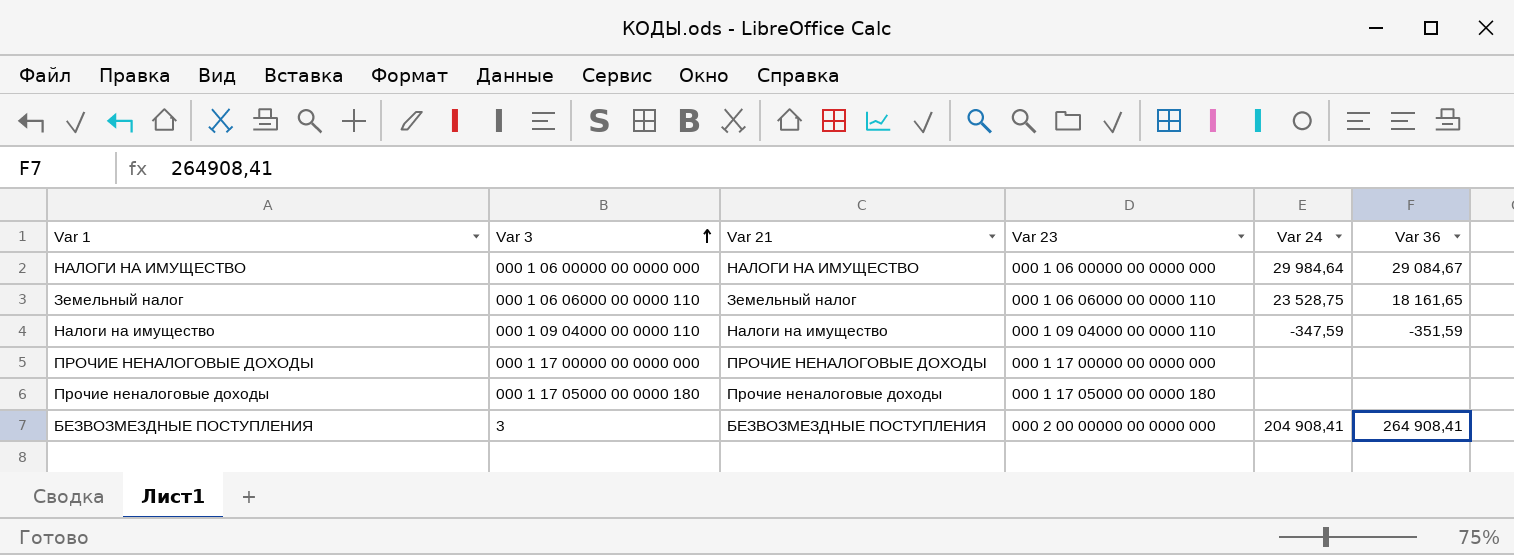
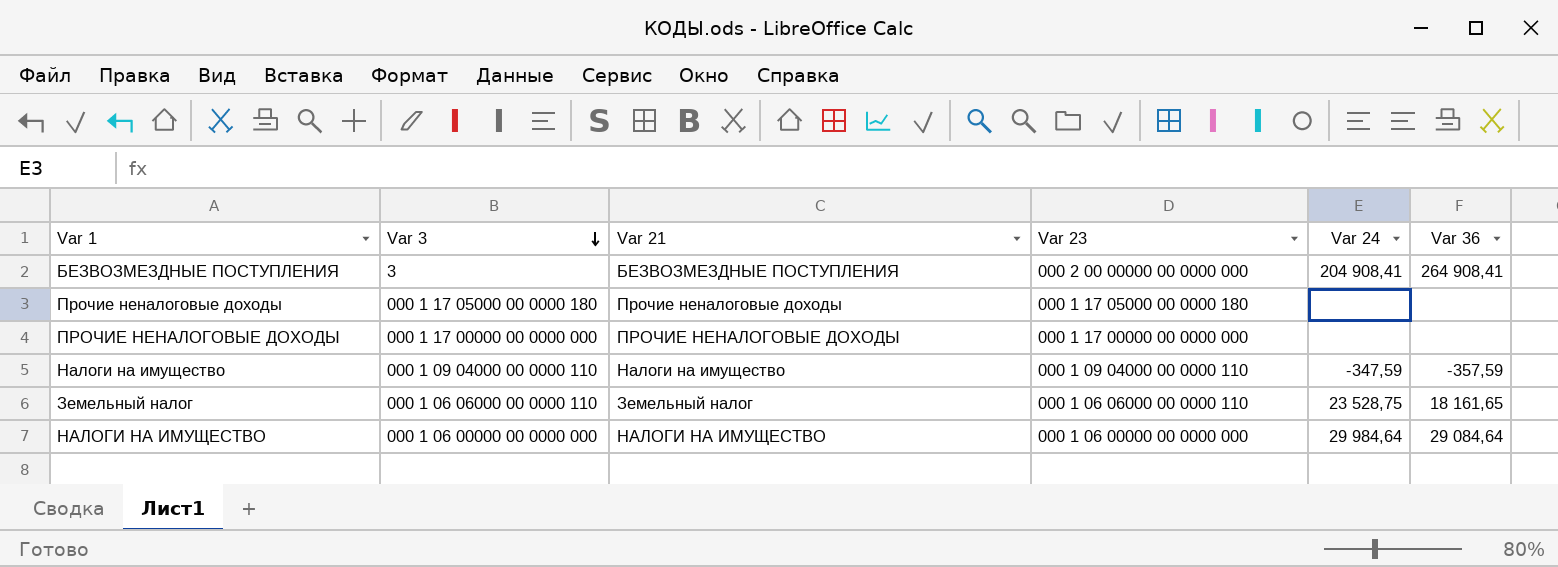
row order: Var 3 ascending -> Var 3 descending
Налоги на имущество | Var 36: -351,59 -> -357,59
НАЛОГИ НА ИМУЩЕСТВО | Var 36: 29 084,67 -> 29 084,64

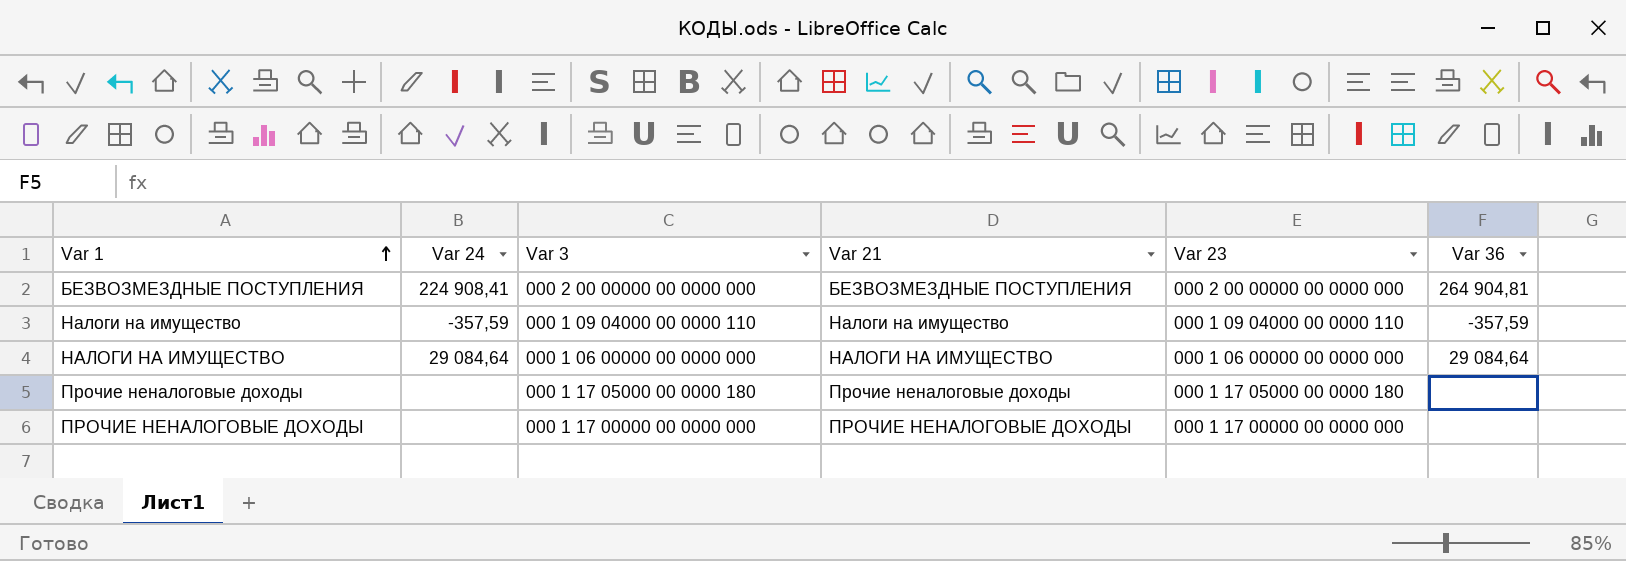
row order: Var 3 descending -> Var 1 ascending
column Var 24 | position: 5 -> 2
row Земельный налог: 000 1 06 06000 00 0000 110 | Земельный налог | 000 1 06 06000 00 0000 110 | 23 528,75 | 18 161,65 -> none
БЕЗВОЗМЕЗДНЫЕ ПОСТУПЛЕНИЯ | Var 24: 204 908,41 -> 224 908,41
БЕЗВОЗМЕЗДНЫЕ ПОСТУПЛЕНИЯ | Var 3: 3 -> 000 2 00 00000 00 0000 000
БЕЗВОЗМЕЗДНЫЕ ПОСТУПЛЕНИЯ | Var 36: 264 908,41 -> 264 904,81
Налоги на имущество | Var 24: -347,59 -> -357,59
НАЛОГИ НА ИМУЩЕСТВО | Var 24: 29 984,64 -> 29 084,64

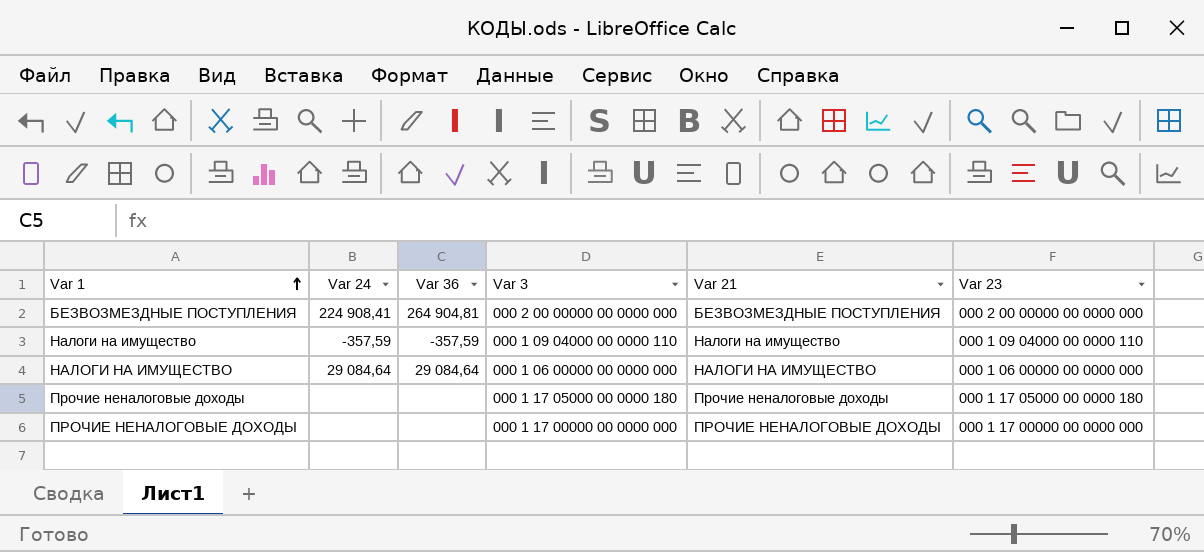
column Var 36 | position: 6 -> 3

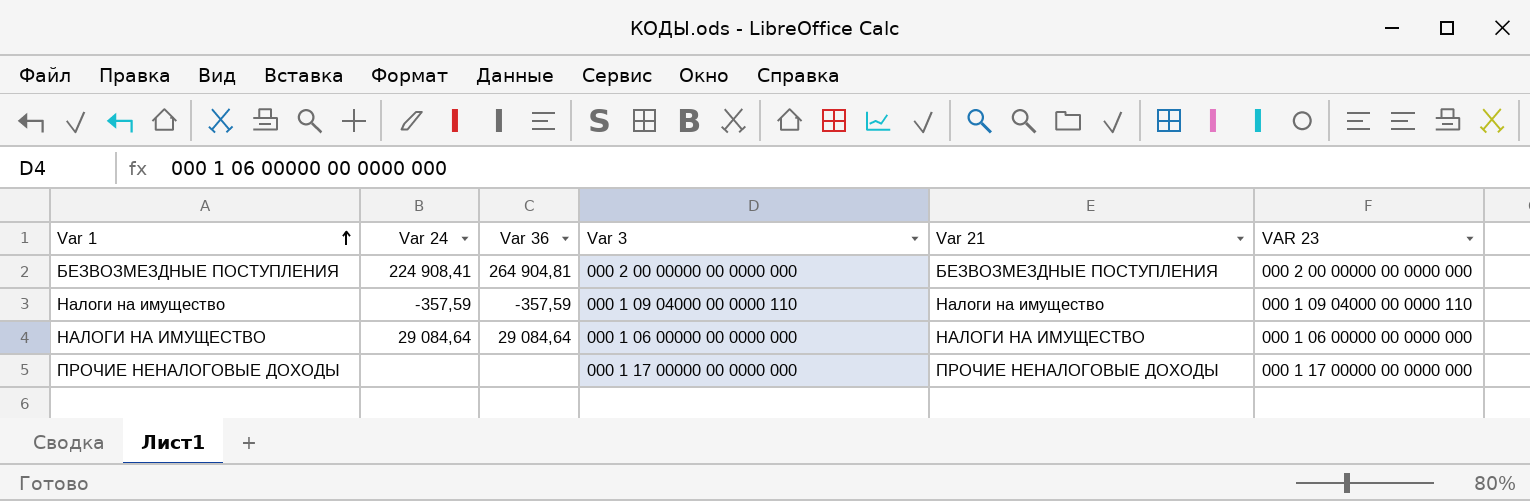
column name: Var 23 -> VAR 23
row Прочие неналоговые доходы: none | none | 000 1 17 05000 00 0000 180 | Прочие неналоговые доходы | 000 1 17 05000 00 0000 180 -> none

